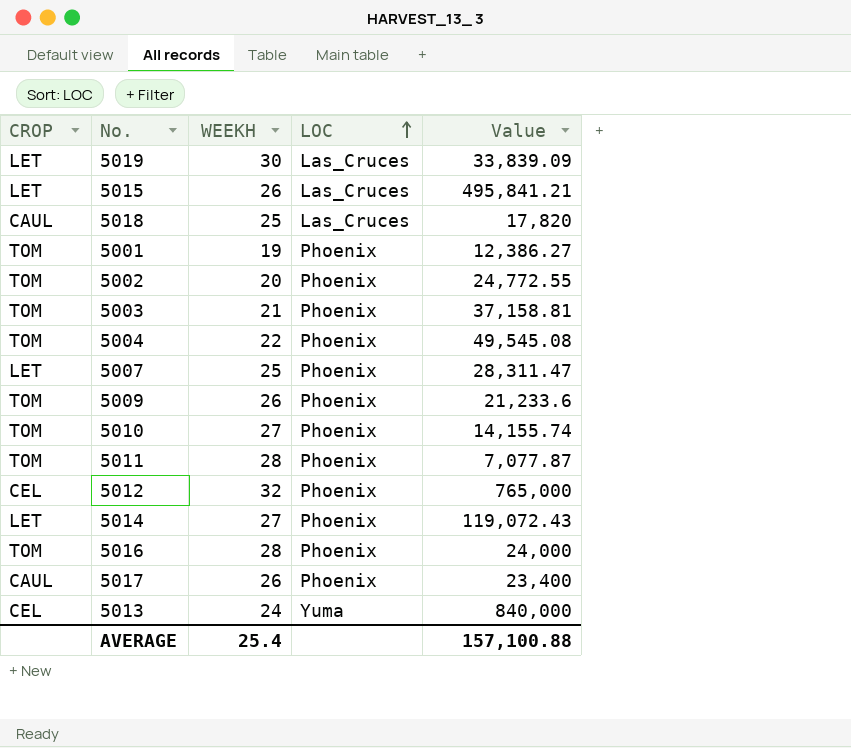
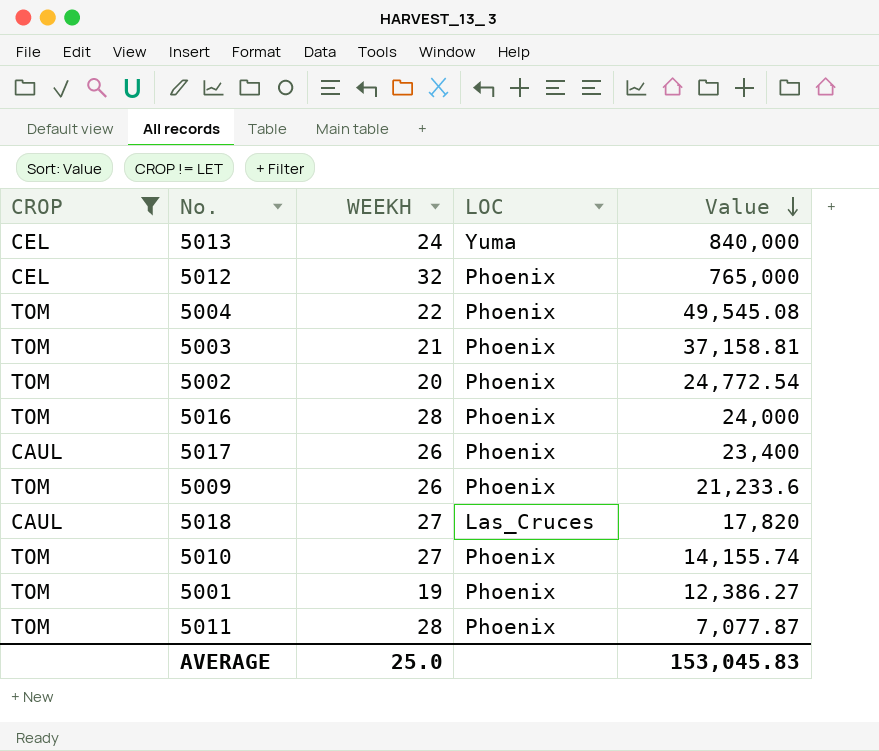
filter: none -> CROP != LET
row order: LOC ascending -> Value descending
5002 | Value: 24,772.55 -> 24,772.54
5018 | WEEKH: 25 -> 27
AVERAGE | WEEKH: 25.4 -> 25.0
AVERAGE | Value: 157,100.88 -> 153,045.83

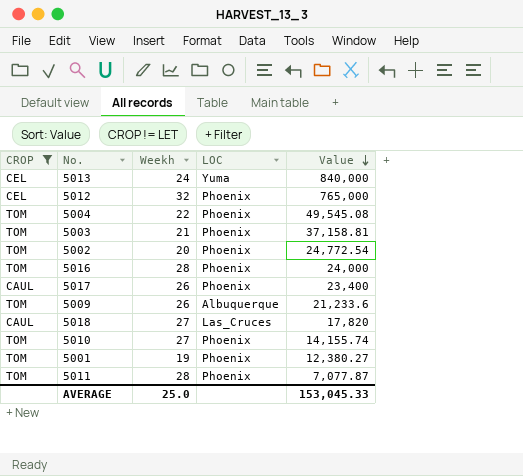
column name: WEEKH -> Weekh
5009 | LOC: Phoenix -> Albuquerque
5001 | Value: 12,386.27 -> 12,380.27
AVERAGE | Value: 153,045.83 -> 153,045.33

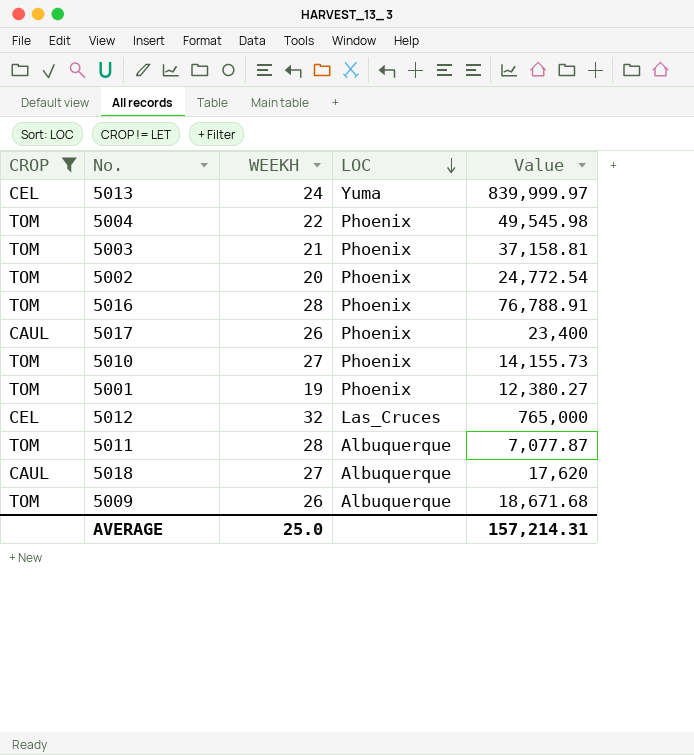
row order: Value descending -> LOC descending
column name: Weekh -> WEEKH
5013 | Value: 840,000 -> 839,999.97
5004 | Value: 49,545.08 -> 49,545.98
5016 | Value: 24,000 -> 76,788.91
5010 | Value: 14,155.74 -> 14,155.73
5012 | LOC: Phoenix -> Las_Cruces
5011 | LOC: Phoenix -> Albuquerque
5018 | LOC: Las_Cruces -> Albuquerque
5018 | Value: 17,820 -> 17,620
5009 | Value: 21,233.6 -> 18,671.68
AVERAGE | Value: 153,045.33 -> 157,214.31

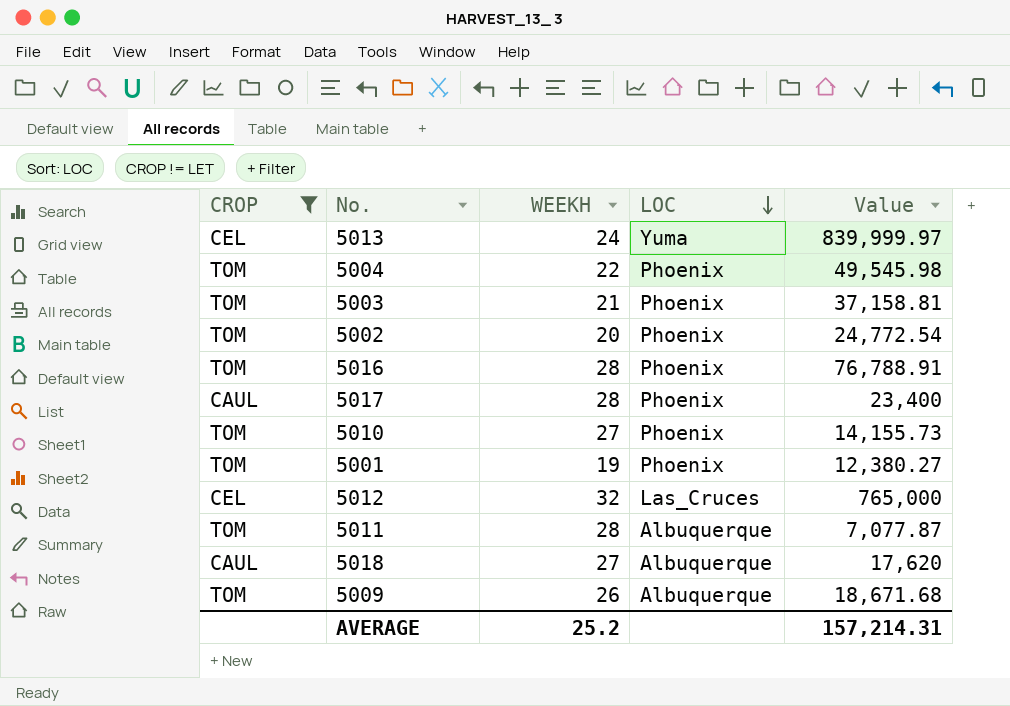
5017 | WEEKH: 26 -> 28
AVERAGE | WEEKH: 25.0 -> 25.2

